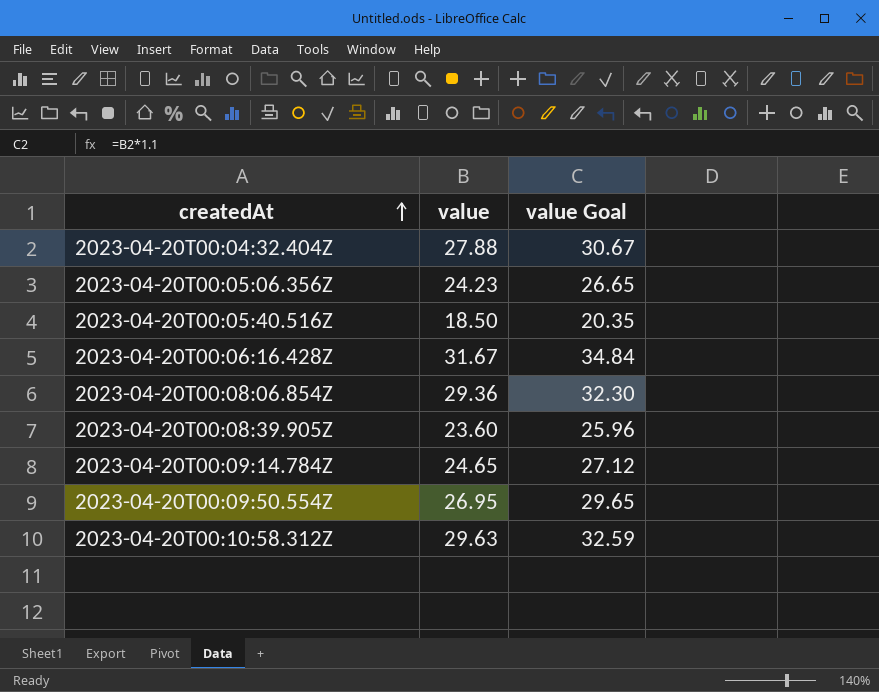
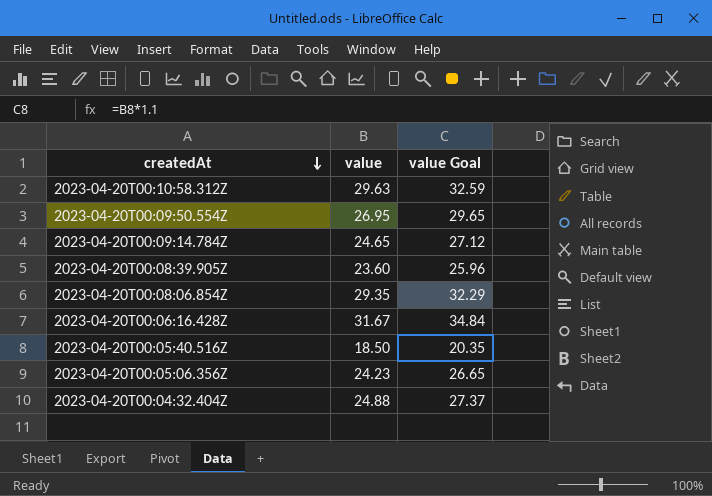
row order: createdAt ascending -> createdAt descending
2023-04-20T00:08:06.854Z | value: 29.36 -> 29.35
2023-04-20T00:08:06.854Z | value Goal: 32.30 -> 32.29
2023-04-20T00:04:32.404Z | value: 27.88 -> 24.88
2023-04-20T00:04:32.404Z | value Goal: 30.67 -> 27.37

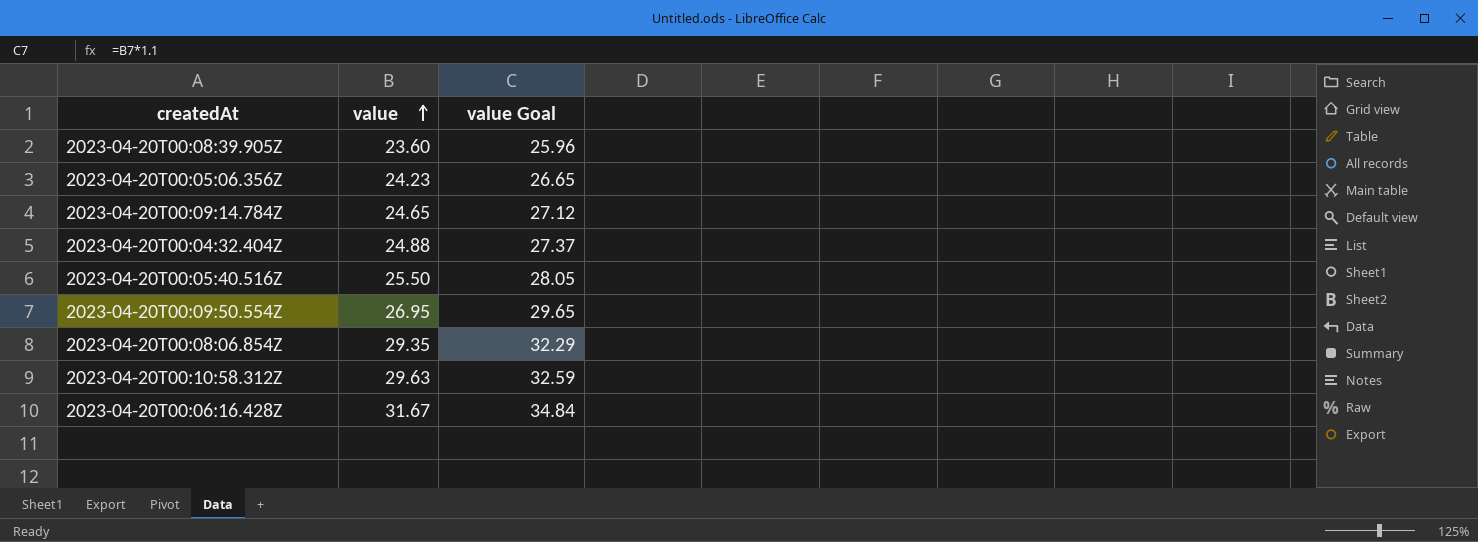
row order: createdAt descending -> value ascending
2023-04-20T00:05:40.516Z | value: 18.50 -> 25.50
2023-04-20T00:05:40.516Z | value Goal: 20.35 -> 28.05

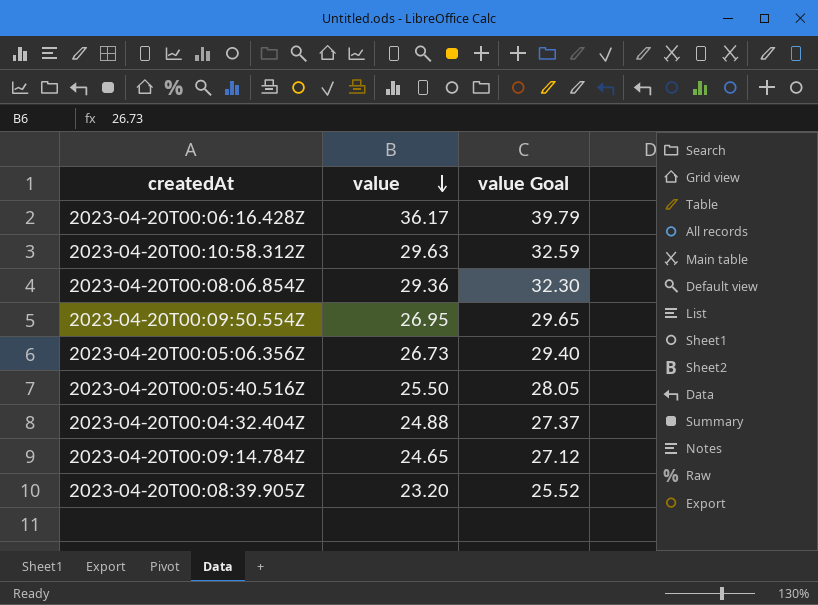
row order: value ascending -> value descending
2023-04-20T00:06:16.428Z | value: 31.67 -> 36.17
2023-04-20T00:06:16.428Z | value Goal: 34.84 -> 39.79
2023-04-20T00:08:06.854Z | value: 29.35 -> 29.36
2023-04-20T00:08:06.854Z | value Goal: 32.29 -> 32.30
2023-04-20T00:05:06.356Z | value: 24.23 -> 26.73
2023-04-20T00:05:06.356Z | value Goal: 26.65 -> 29.40
2023-04-20T00:08:39.905Z | value: 23.60 -> 23.20
2023-04-20T00:08:39.905Z | value Goal: 25.96 -> 25.52

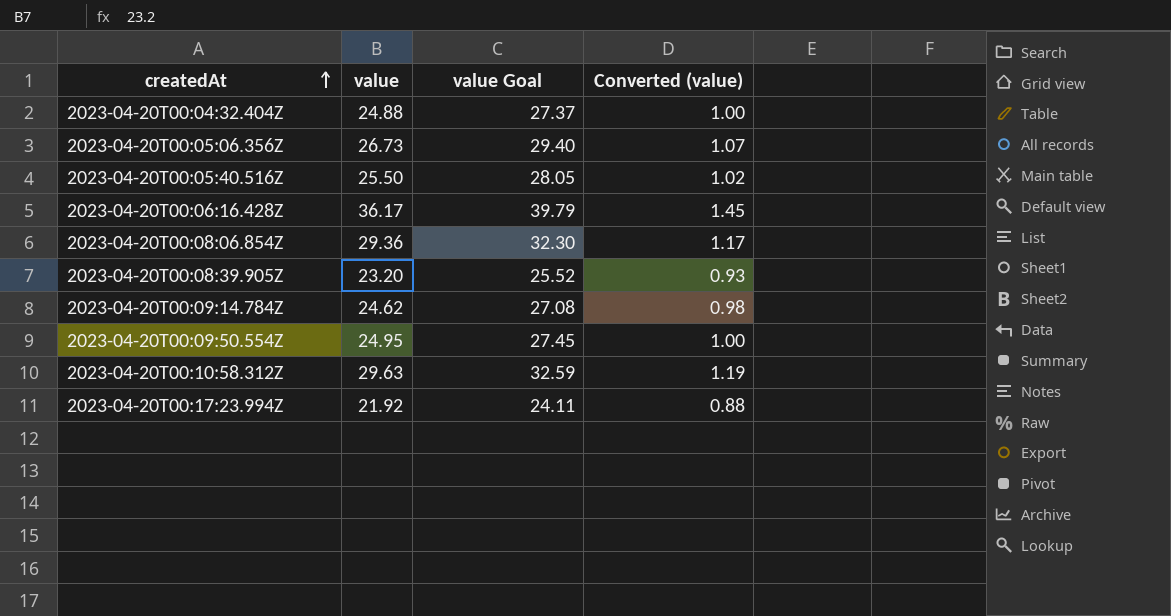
row order: value descending -> createdAt ascending
column Converted (value) | formula: none -> [value] * 0.04
2023-04-20T00:09:14.784Z | value: 24.65 -> 24.62
2023-04-20T00:09:14.784Z | value Goal: 27.12 -> 27.08
2023-04-20T00:09:50.554Z | value: 26.95 -> 24.95
2023-04-20T00:09:50.554Z | value Goal: 29.65 -> 27.45
row 2023-04-20T00:17:23.994Z: none -> 21.92 | 24.11 | 0.88

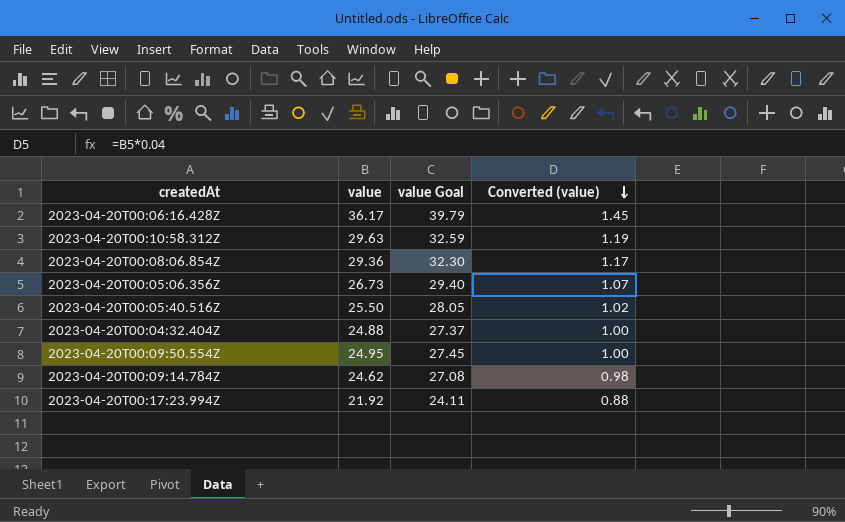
row order: createdAt ascending -> Converted (value) descending
row 2023-04-20T00:08:39.905Z: 23.20 | 25.52 | 0.93 -> none

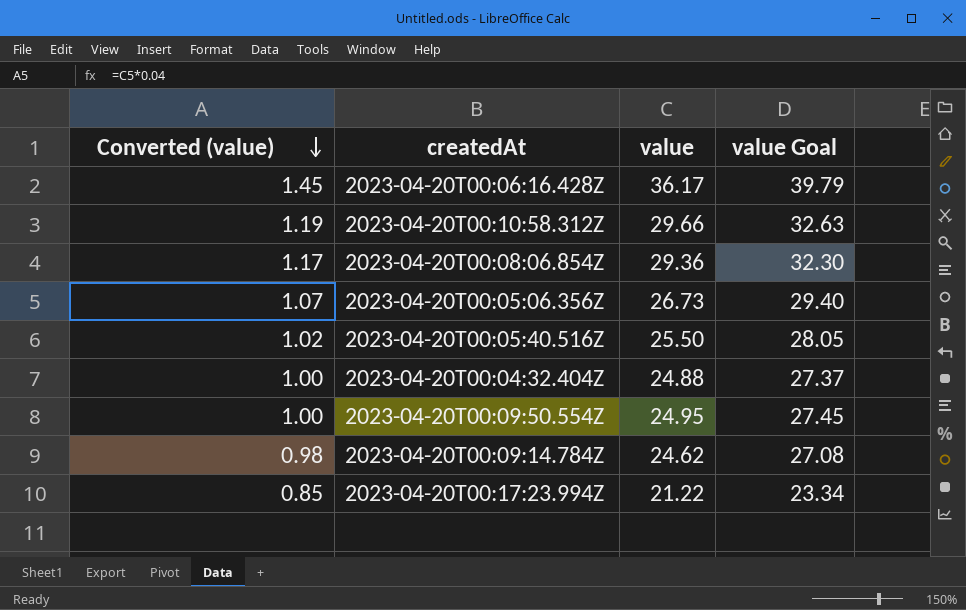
column Converted (value) | position: 4 -> 1
2023-04-20T00:10:58.312Z | value: 29.63 -> 29.66
2023-04-20T00:10:58.312Z | value Goal: 32.59 -> 32.63
2023-04-20T00:17:23.994Z | Converted (value): 0.88 -> 0.85
2023-04-20T00:17:23.994Z | value: 21.92 -> 21.22
2023-04-20T00:17:23.994Z | value Goal: 24.11 -> 23.34

